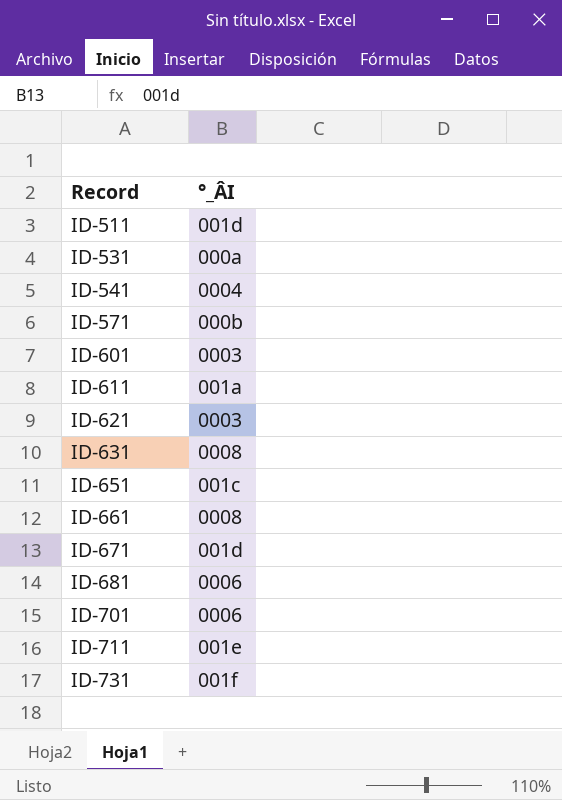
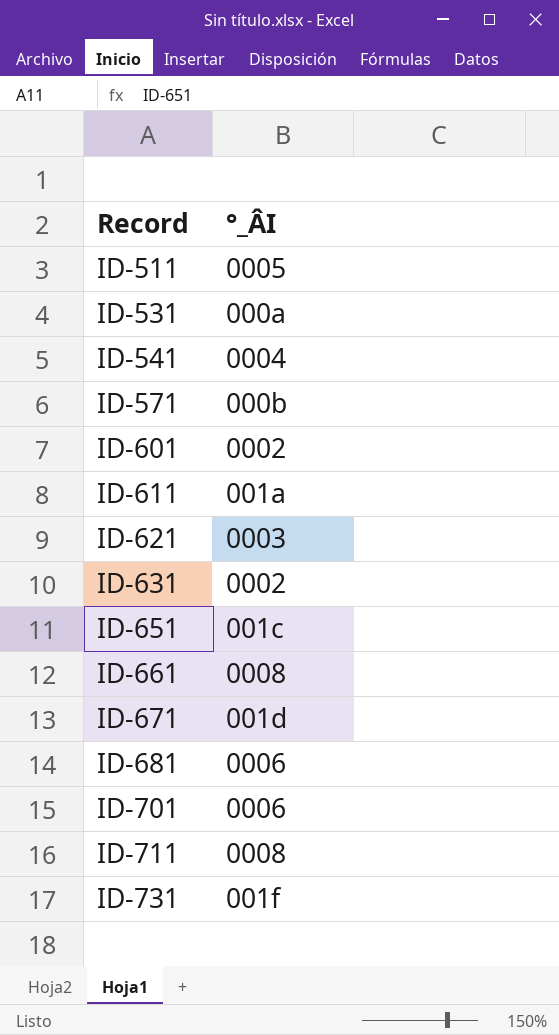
ID-511 | °_ÂI: 001d -> 0005
ID-601 | °_ÂI: 0003 -> 0002
ID-631 | °_ÂI: 0008 -> 0002
ID-711 | °_ÂI: 001e -> 0008

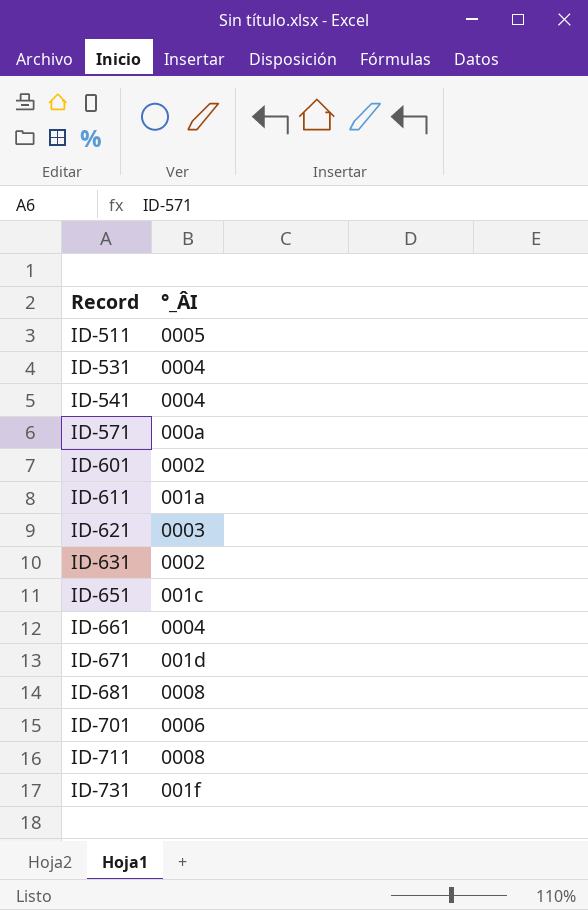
ID-531 | °_ÂI: 000a -> 0004
ID-571 | °_ÂI: 000b -> 000a
ID-661 | °_ÂI: 0008 -> 0004
ID-681 | °_ÂI: 0006 -> 0008

